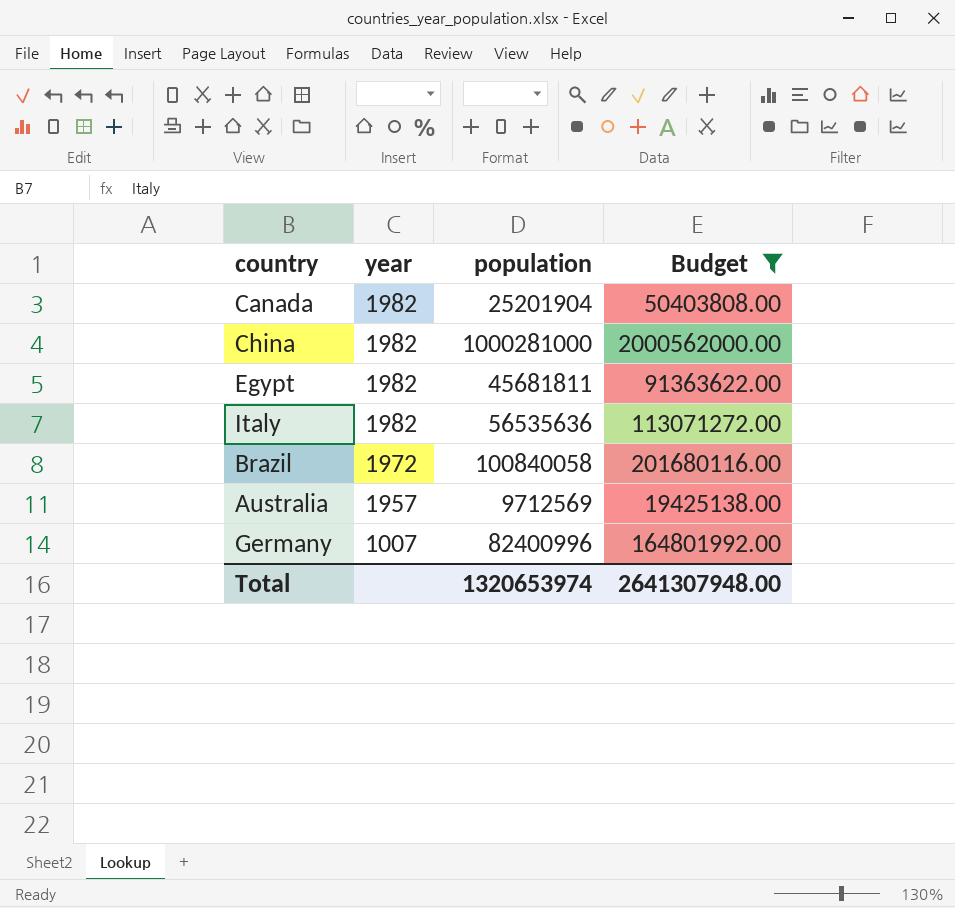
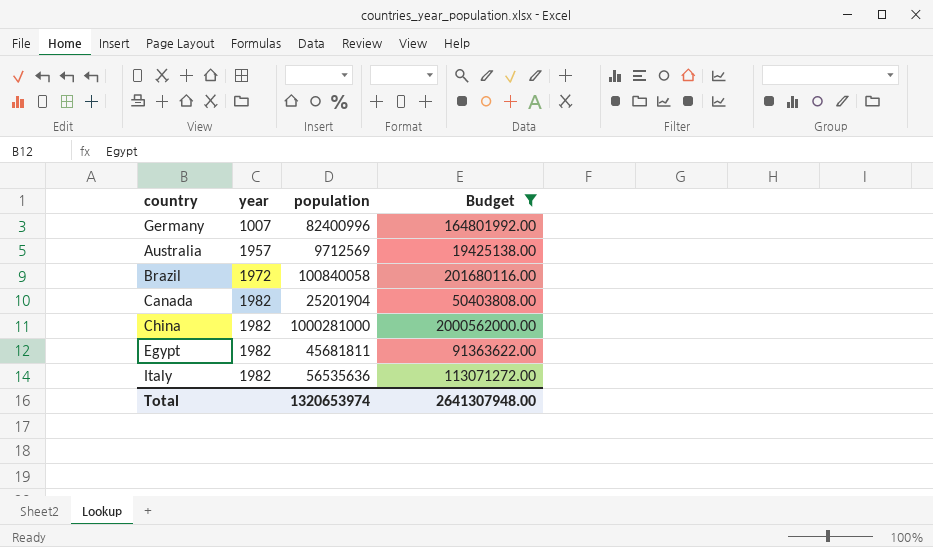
row order: year descending -> year ascending

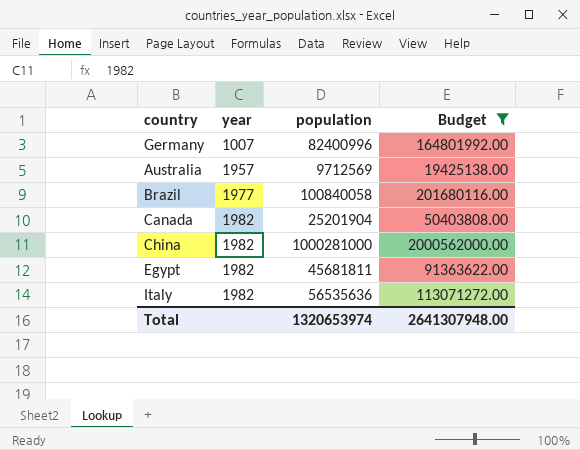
Brazil | year: 1972 -> 1977

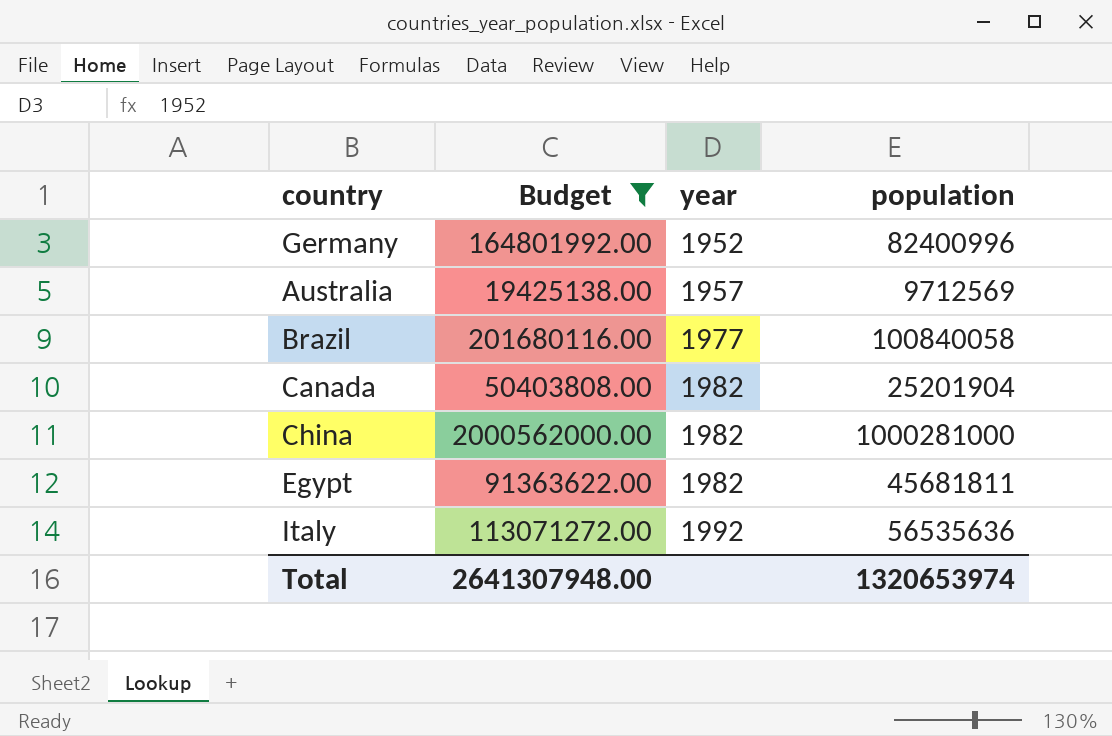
column Budget | position: 4 -> 2
Germany | year: 1007 -> 1952
Italy | year: 1982 -> 1992

